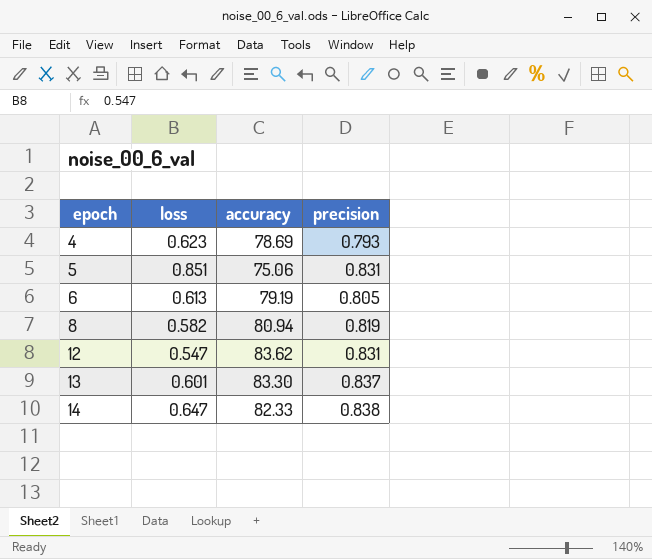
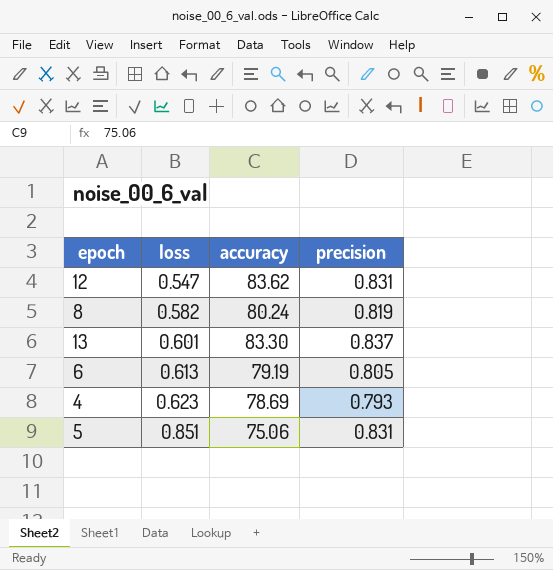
row order: epoch ascending -> loss ascending
row 14: 0.647 | 82.33 | 0.838 -> none
8 | accuracy: 80.94 -> 80.24

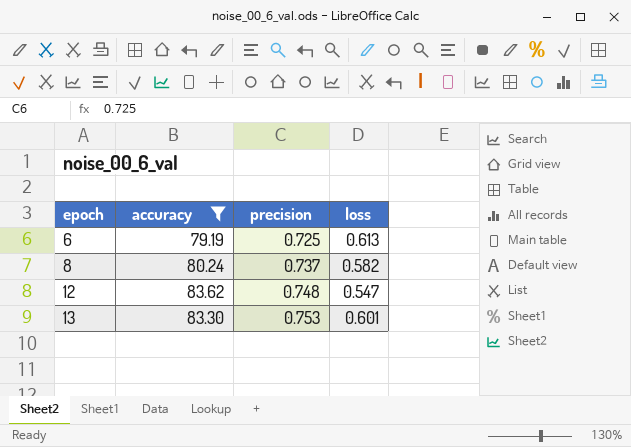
filter: none -> accuracy >= 79.19
row order: loss ascending -> epoch ascending
column loss | position: 2 -> 4
6 | precision: 0.805 -> 0.725
8 | precision: 0.819 -> 0.737
12 | precision: 0.831 -> 0.748
13 | precision: 0.837 -> 0.753

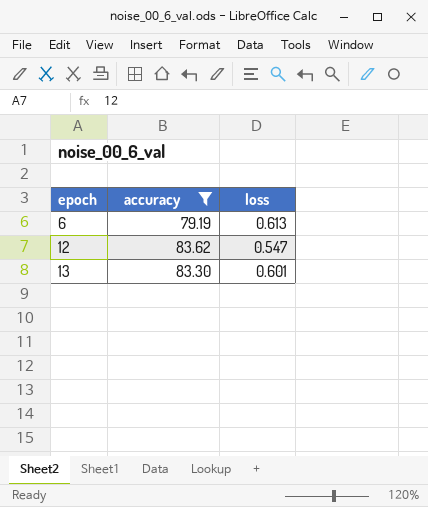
column precision | position: 3 -> none
row 8: 80.24 | 0.737 | 0.582 -> none

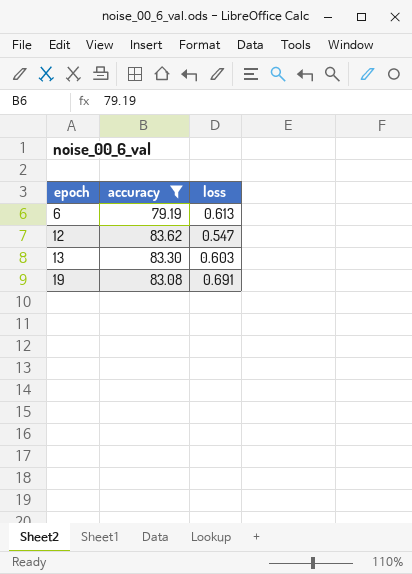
13 | loss: 0.601 -> 0.603
row 19: none -> 83.08 | 0.691

